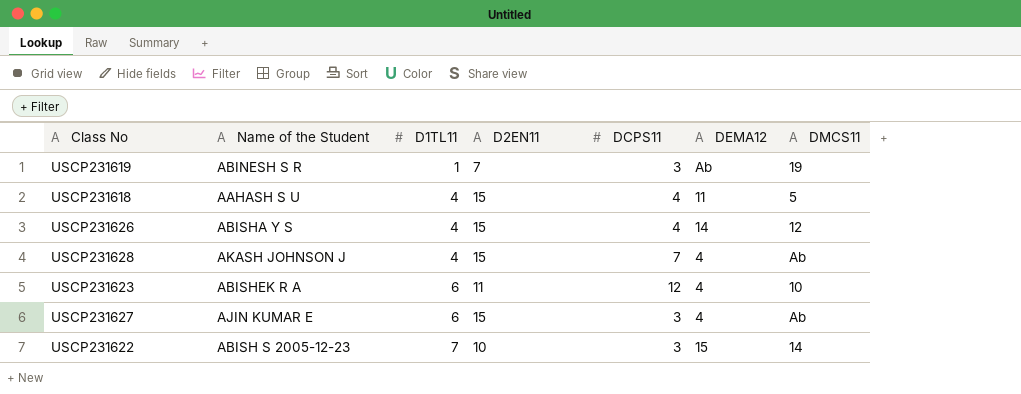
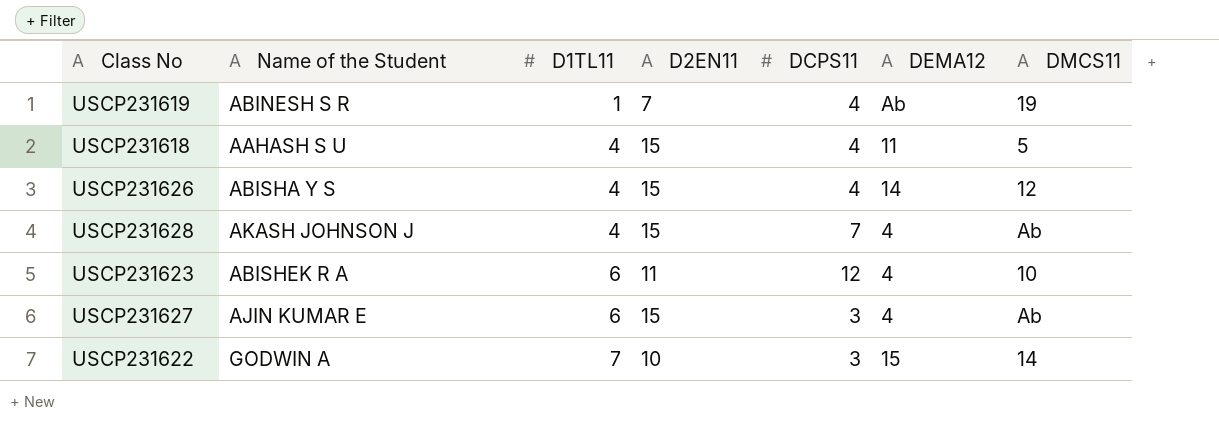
USCP231619 | DCPS11: 3 -> 4
USCP231622 | Name of the Student: ABISH S 2005-12-23 -> GODWIN A

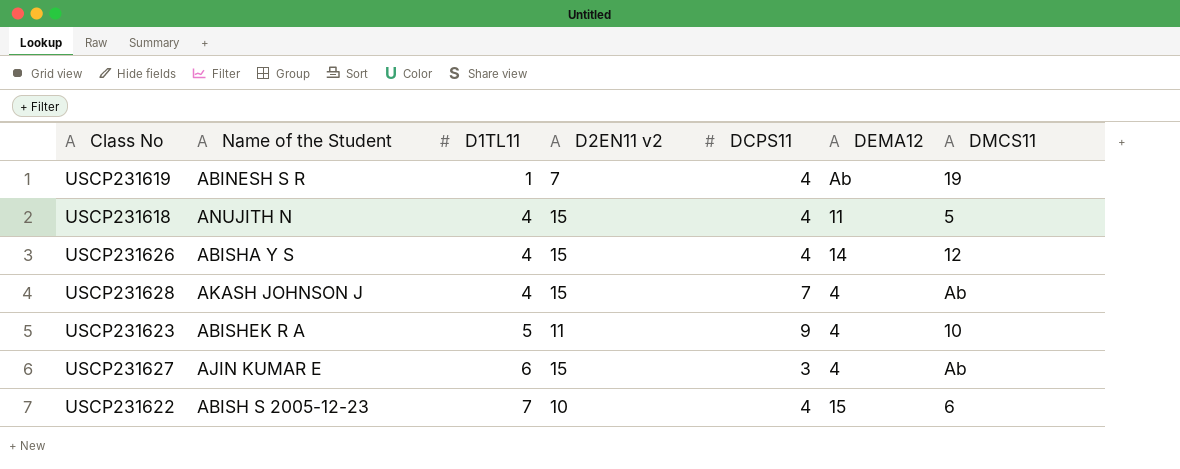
column name: D2EN11 -> D2EN11 v2
USCP231618 | Name of the Student: AAHASH S U -> ANUJITH N
USCP231623 | D1TL11: 6 -> 5
USCP231623 | DCPS11: 12 -> 9
USCP231622 | Name of the Student: GODWIN A -> ABISH S 2005-12-23
USCP231622 | DCPS11: 3 -> 4
USCP231622 | DMCS11: 14 -> 6

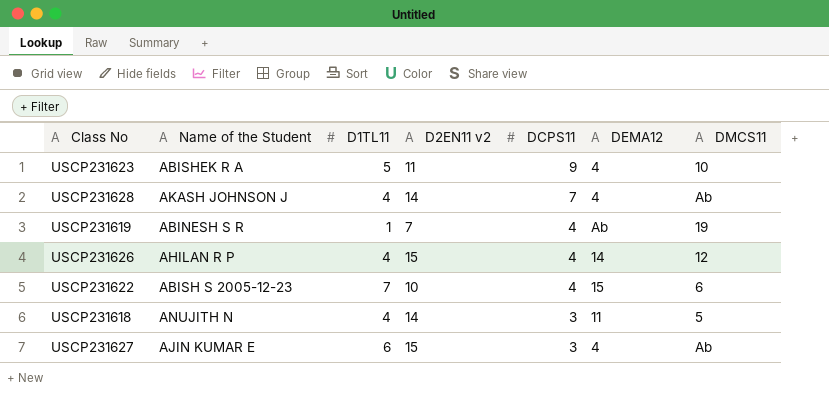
row order: D1TL11 ascending -> DCPS11 descending
USCP231628 | D2EN11 v2: 15 -> 14
USCP231626 | Name of the Student: ABISHA Y S -> AHILAN R P
USCP231618 | D2EN11 v2: 15 -> 14
USCP231618 | DCPS11: 4 -> 3

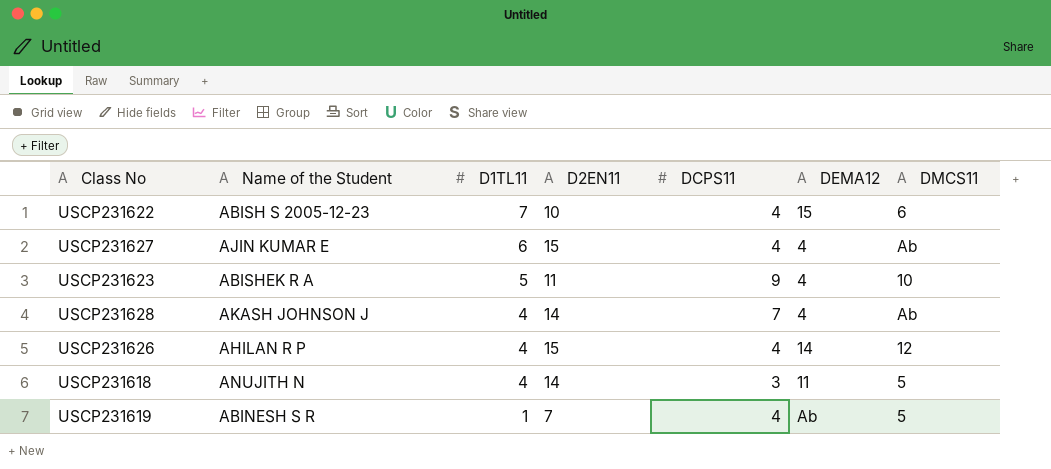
row order: DCPS11 descending -> D1TL11 descending
column name: D2EN11 v2 -> D2EN11
USCP231627 | DCPS11: 3 -> 4
USCP231619 | DMCS11: 19 -> 5

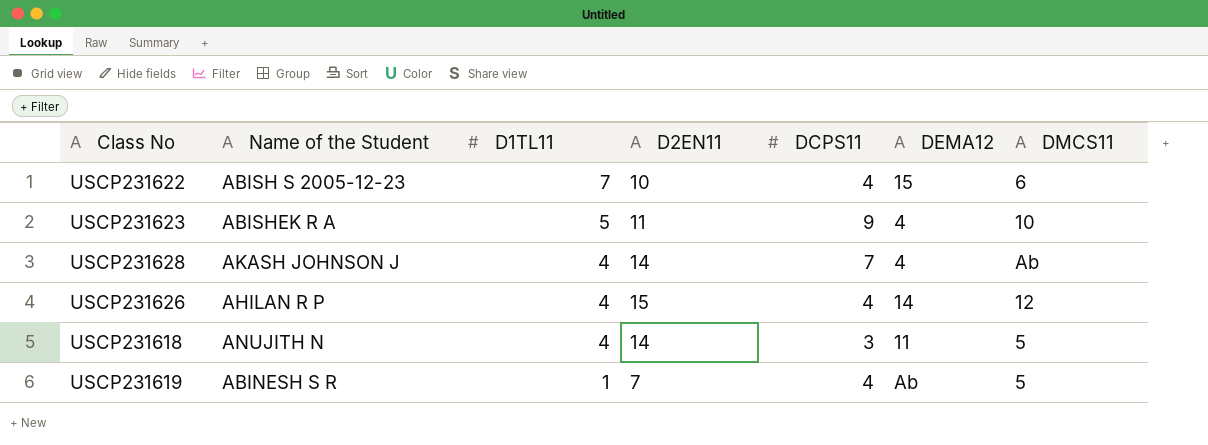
row USCP231627: AJIN KUMAR E | 6 | 15 | 4 | 4 | Ab -> none

